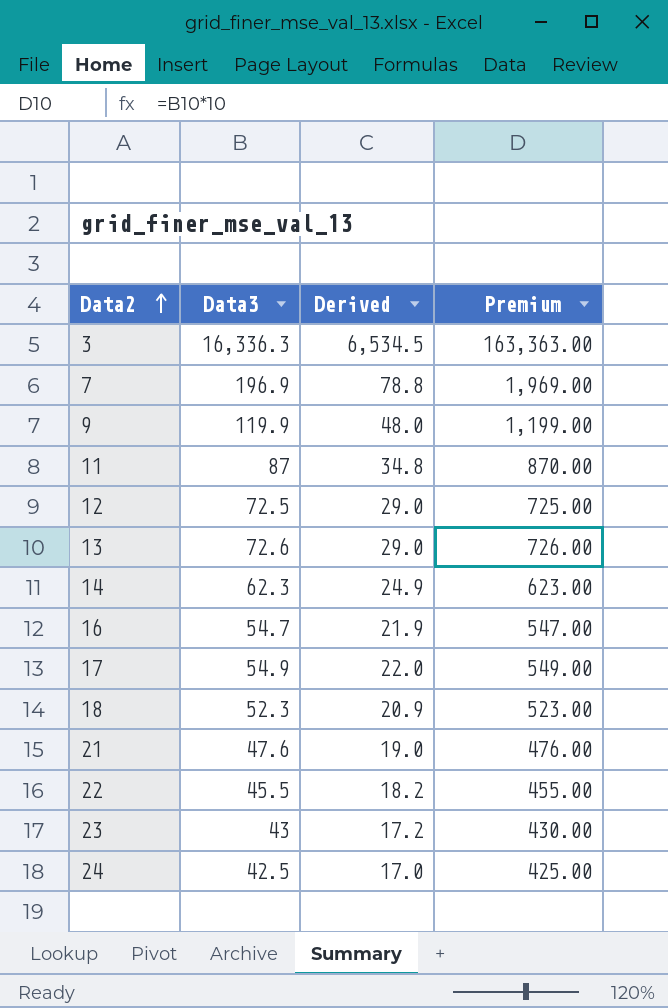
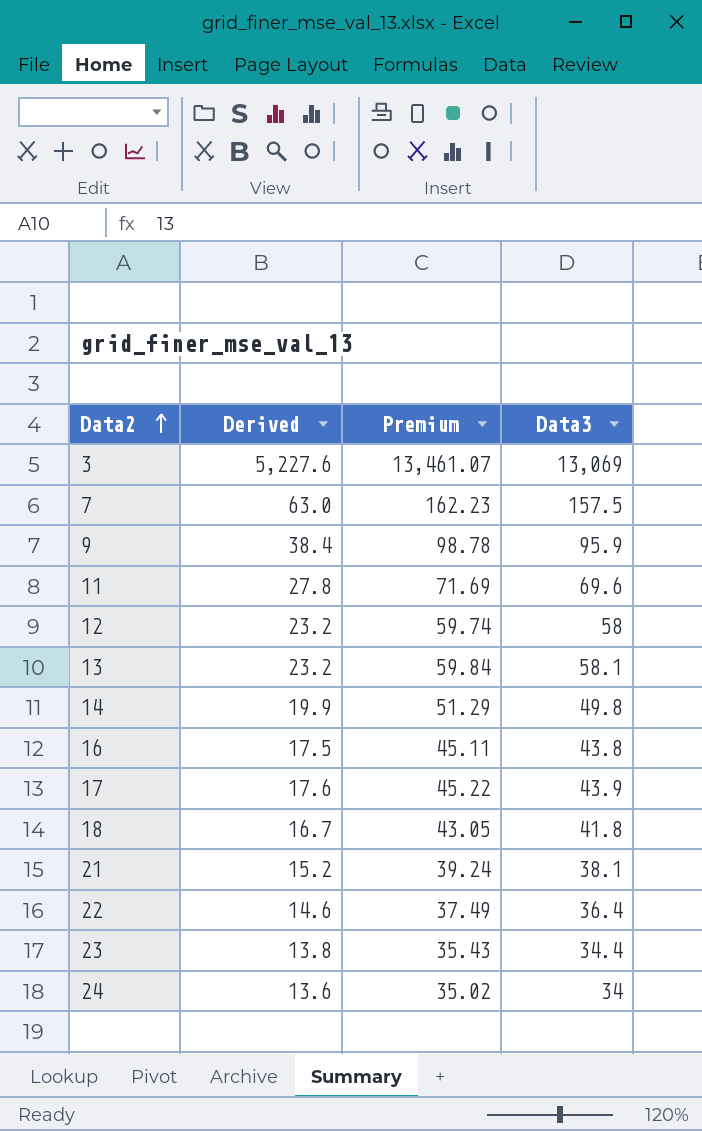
column Premium | formula: [Data3] * 10 -> [Data3] * 1.03
column Data3 | position: 2 -> 4
3 | Derived: 6,534.5 -> 5,227.6
3 | Data3: 16,336.3 -> 13,069
7 | Derived: 78.8 -> 63.0
7 | Data3: 196.9 -> 157.5
9 | Derived: 48.0 -> 38.4
9 | Data3: 119.9 -> 95.9
11 | Derived: 34.8 -> 27.8
11 | Data3: 87 -> 69.6
12 | Derived: 29.0 -> 23.2
12 | Data3: 72.5 -> 58
13 | Derived: 29.0 -> 23.2
13 | Data3: 72.6 -> 58.1
14 | Derived: 24.9 -> 19.9
14 | Data3: 62.3 -> 49.8
16 | Derived: 21.9 -> 17.5
16 | Data3: 54.7 -> 43.8
17 | Derived: 22.0 -> 17.6
17 | Data3: 54.9 -> 43.9
18 | Derived: 20.9 -> 16.7
18 | Data3: 52.3 -> 41.8
21 | Derived: 19.0 -> 15.2
21 | Data3: 47.6 -> 38.1
22 | Derived: 18.2 -> 14.6
22 | Data3: 45.5 -> 36.4
23 | Derived: 17.2 -> 13.8
23 | Data3: 43 -> 34.4
24 | Derived: 17.0 -> 13.6
24 | Data3: 42.5 -> 34

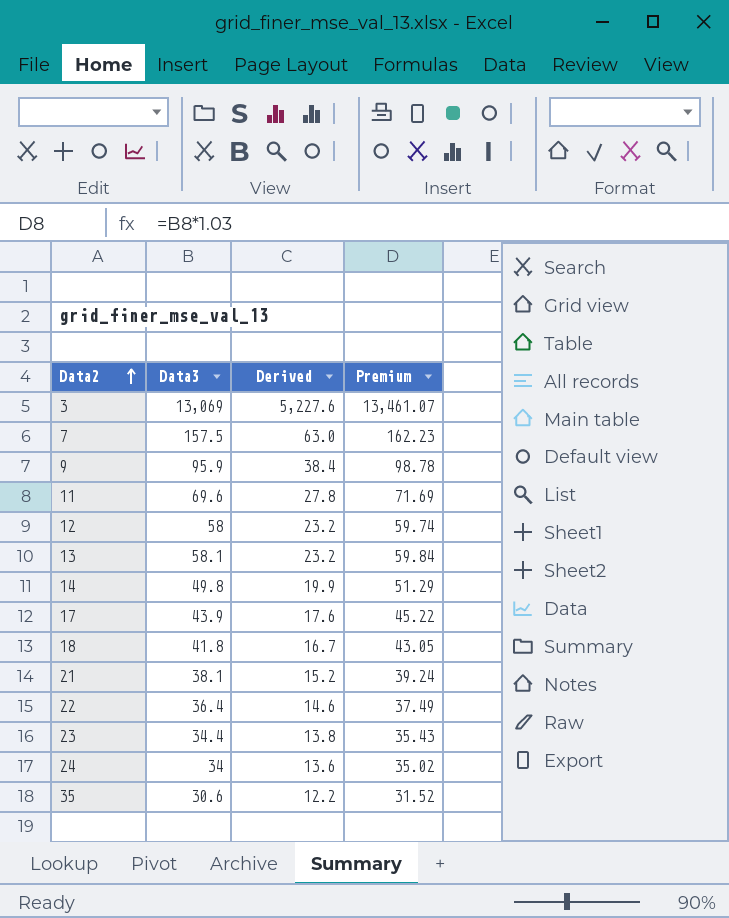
column Data3 | position: 4 -> 2
row 16: 17.5 | 45.11 | 43.8 -> none
row 35: none -> 30.6 | 12.2 | 31.52

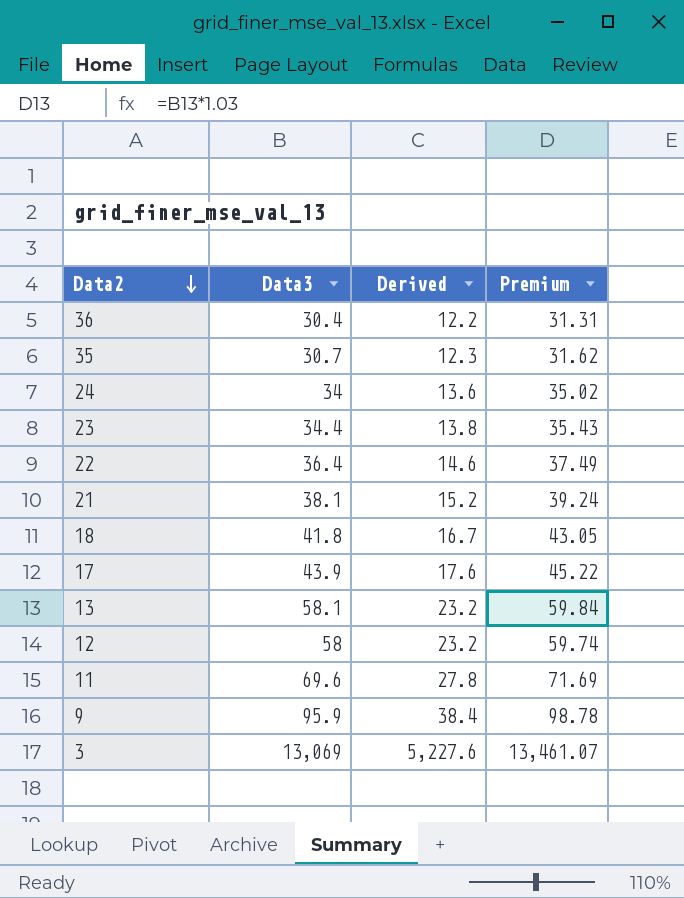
row order: Data2 ascending -> Data2 descending
row 7: 157.5 | 63.0 | 162.23 -> none
row 14: 49.8 | 19.9 | 51.29 -> none
row 36: none -> 30.4 | 12.2 | 31.31
35 | Data3: 30.6 -> 30.7
35 | Derived: 12.2 -> 12.3
35 | Premium: 31.52 -> 31.62

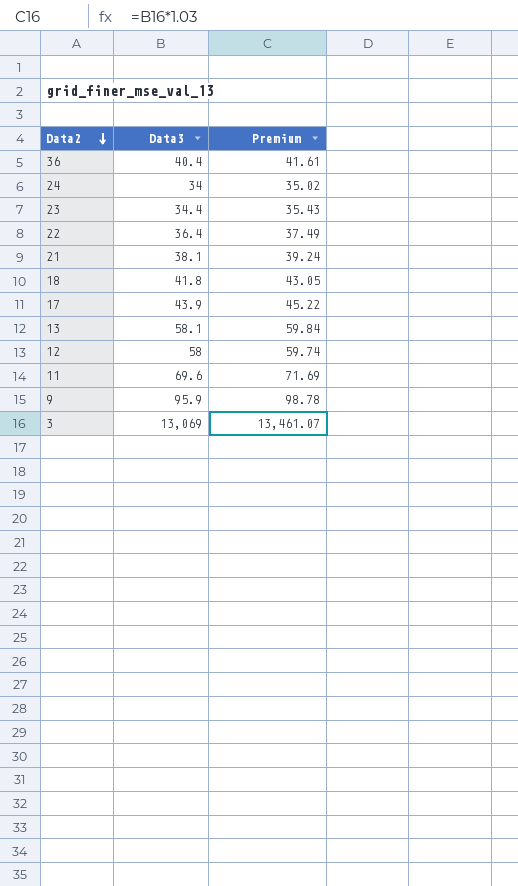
column Derived | formula: [Data3] * 0.4 -> none
row 35: 30.7 | 12.3 | 31.62 -> none
36 | Data3: 30.4 -> 40.4
36 | Premium: 31.31 -> 41.61

